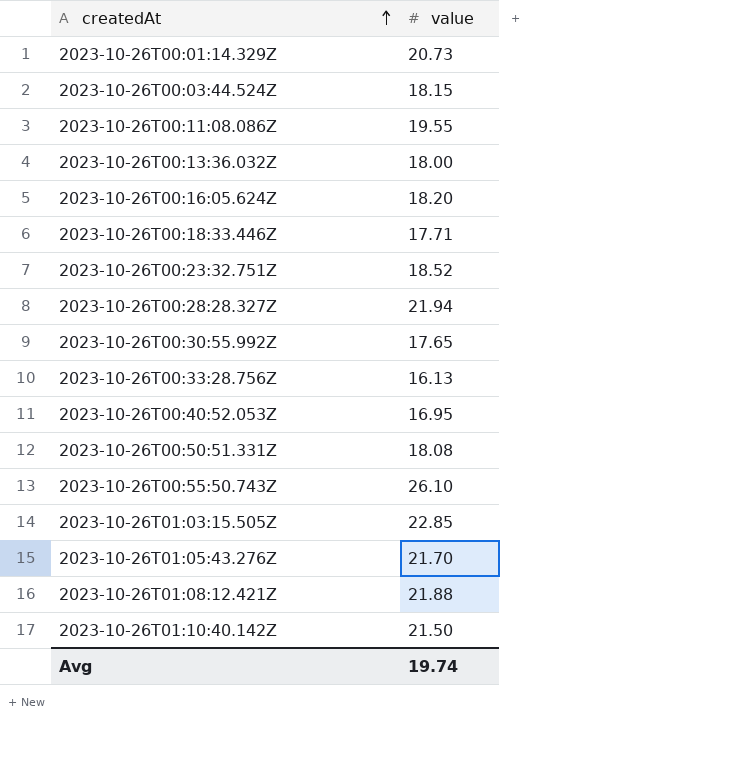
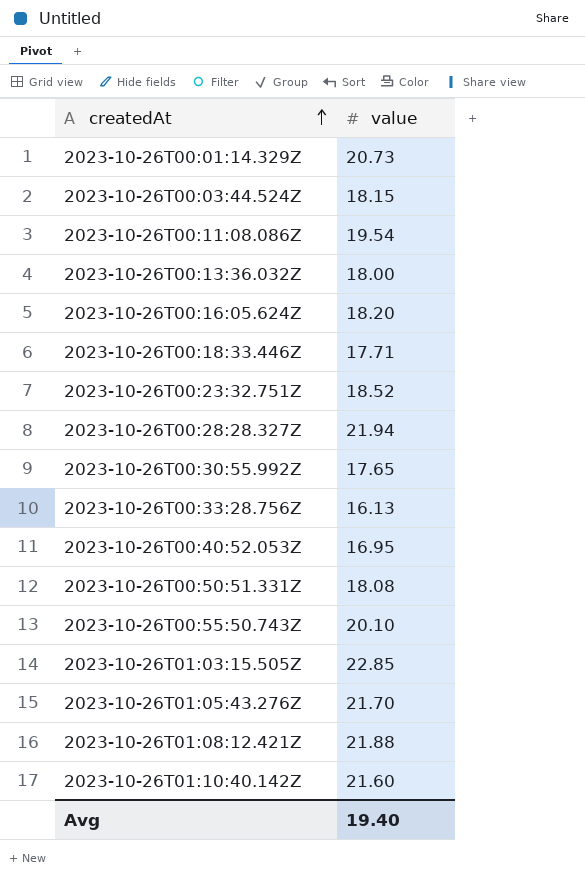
2023-10-26T00:11:08.086Z | value: 19.55 -> 19.54
2023-10-26T00:55:50.743Z | value: 26.10 -> 20.10
2023-10-26T01:10:40.142Z | value: 21.50 -> 21.60
Avg | value: 19.74 -> 19.40

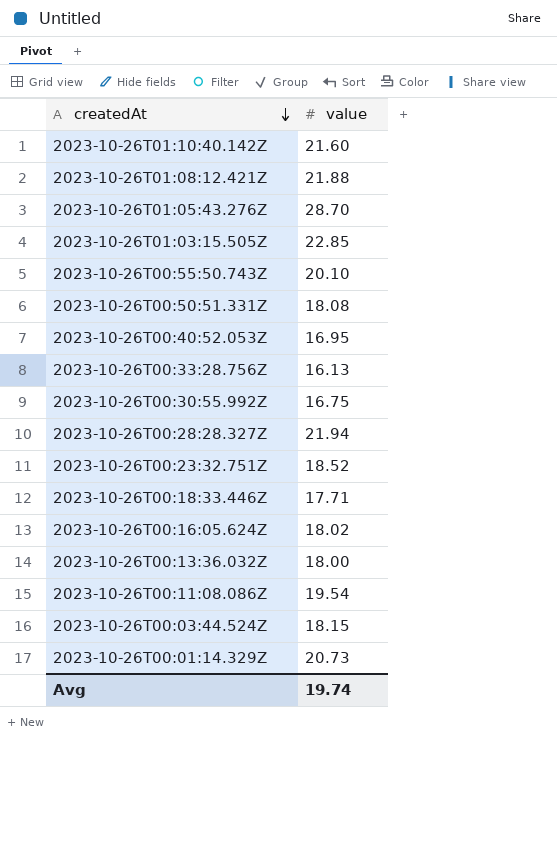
row order: createdAt ascending -> createdAt descending
2023-10-26T01:05:43.276Z | value: 21.70 -> 28.70
2023-10-26T00:30:55.992Z | value: 17.65 -> 16.75
2023-10-26T00:16:05.624Z | value: 18.20 -> 18.02
Avg | value: 19.40 -> 19.74

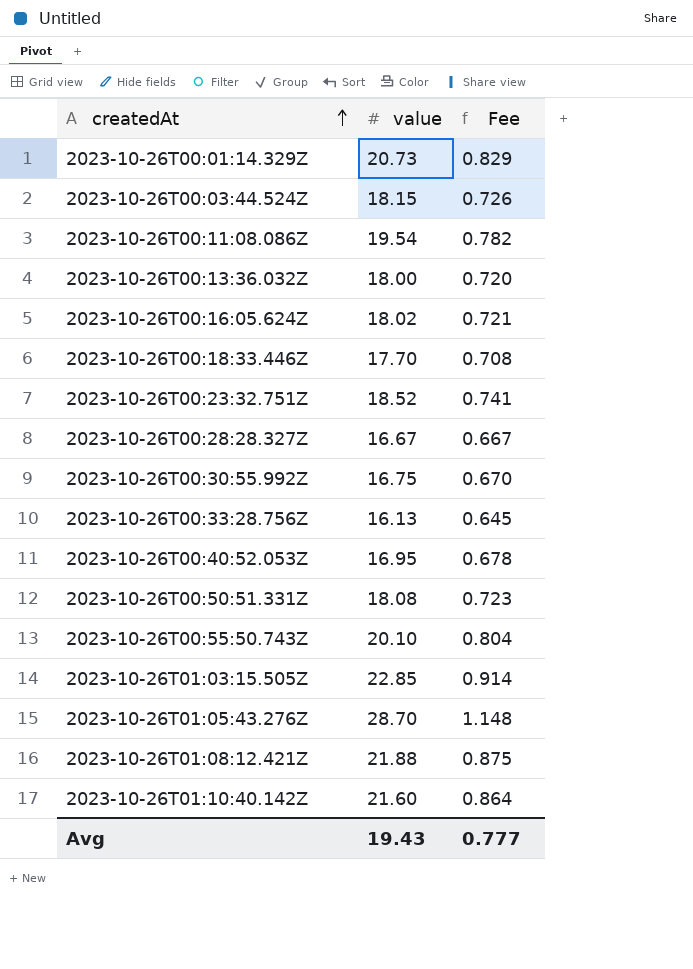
row order: createdAt descending -> createdAt ascending
column Fee | formula: none -> [value] * 0.04
2023-10-26T00:18:33.446Z | value: 17.71 -> 17.70
2023-10-26T00:28:28.327Z | value: 21.94 -> 16.67
Avg | value: 19.74 -> 19.43

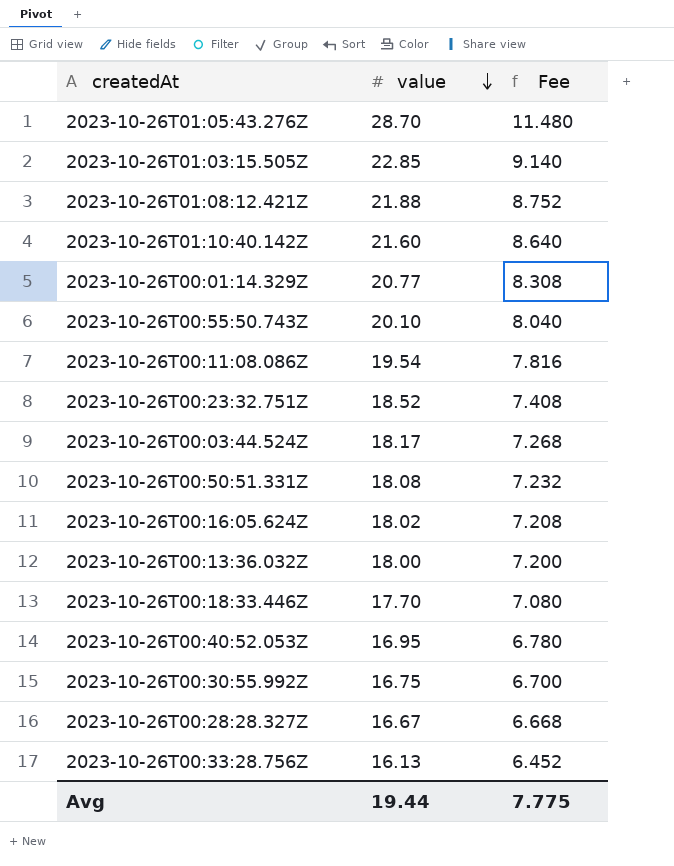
row order: createdAt ascending -> value descending
column Fee | formula: [value] * 0.04 -> [value] * 0.4
2023-10-26T00:01:14.329Z | value: 20.73 -> 20.77
2023-10-26T00:03:44.524Z | value: 18.15 -> 18.17
Avg | value: 19.43 -> 19.44
Avg | Fee: 0.777 -> 7.775

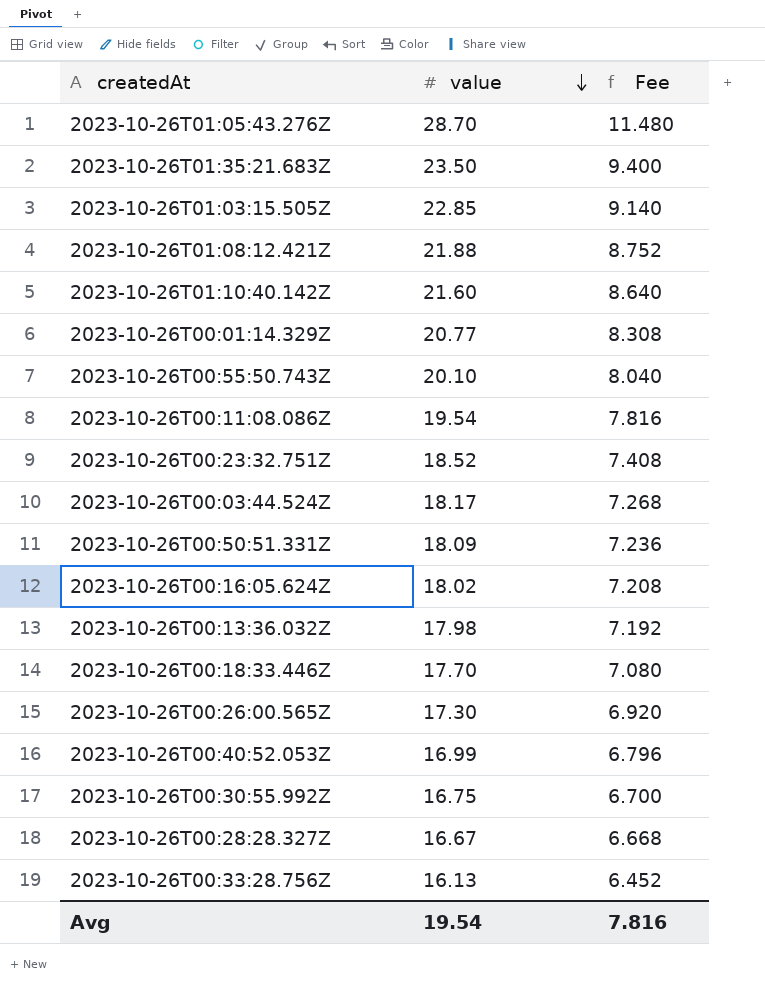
row 2023-10-26T01:35:21.683Z: none -> 23.50 | 9.400
2023-10-26T00:50:51.331Z | value: 18.08 -> 18.09
2023-10-26T00:50:51.331Z | Fee: 7.232 -> 7.236
2023-10-26T00:13:36.032Z | value: 18.00 -> 17.98
2023-10-26T00:13:36.032Z | Fee: 7.200 -> 7.192
row 2023-10-26T00:26:00.565Z: none -> 17.30 | 6.920
2023-10-26T00:40:52.053Z | value: 16.95 -> 16.99
2023-10-26T00:40:52.053Z | Fee: 6.780 -> 6.796
Avg | value: 19.44 -> 19.54
Avg | Fee: 7.775 -> 7.816

